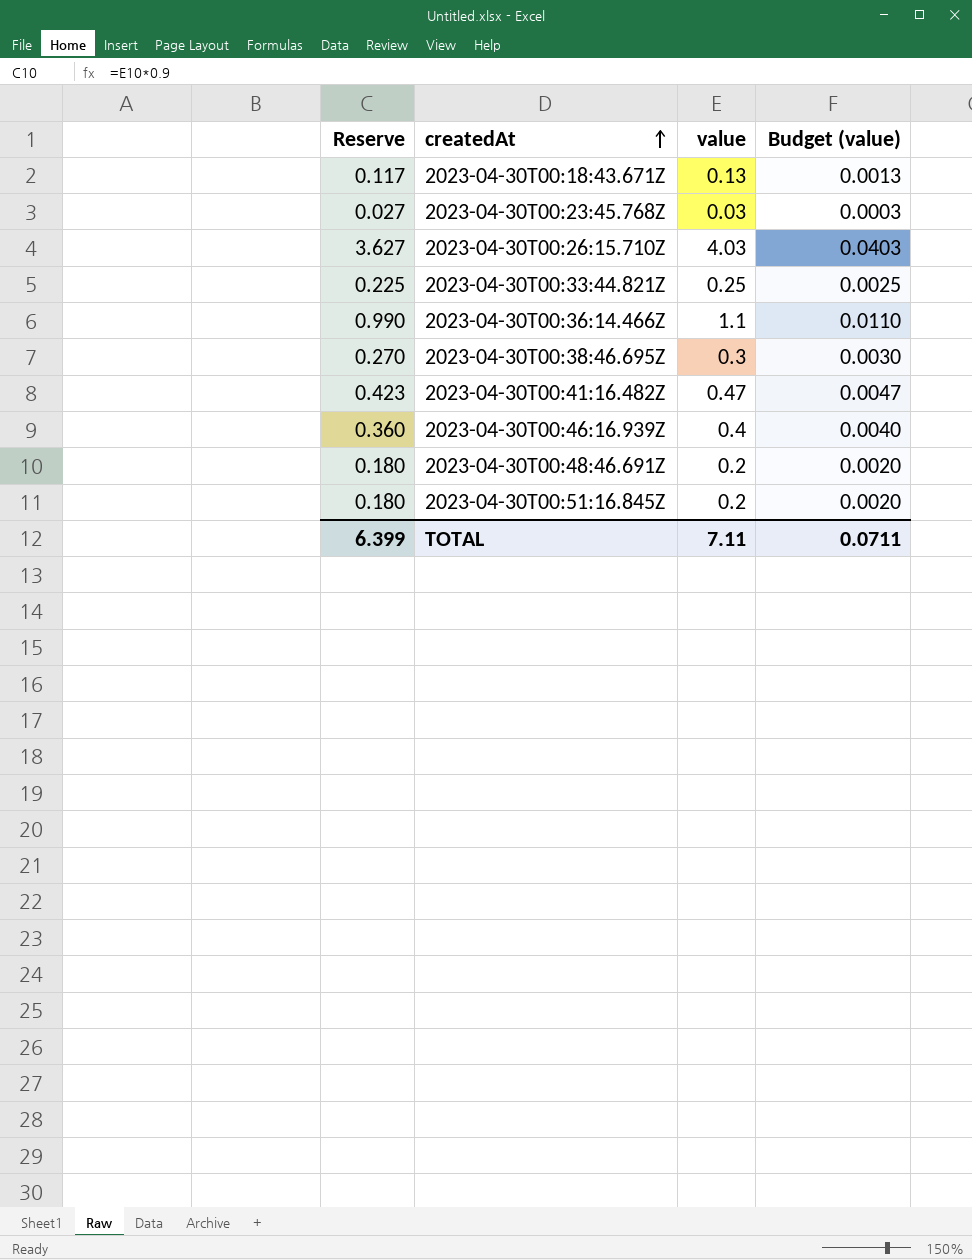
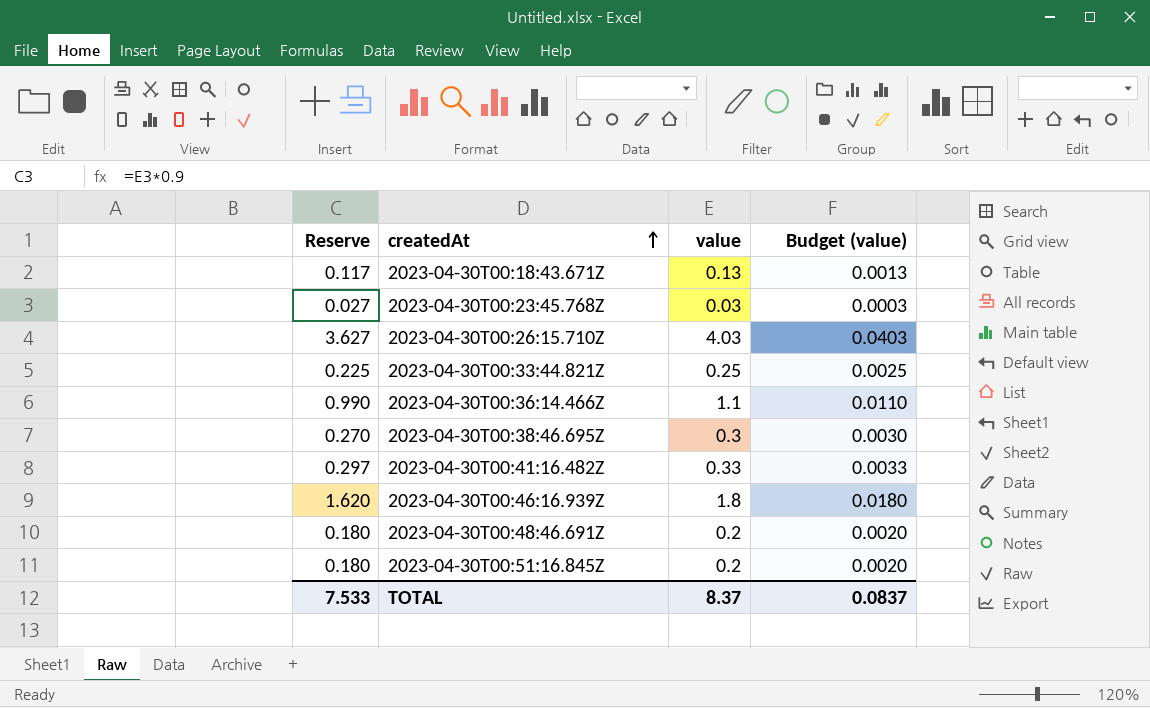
2023-04-30T00:41:16.482Z | Reserve: 0.423 -> 0.297
2023-04-30T00:41:16.482Z | value: 0.47 -> 0.33
2023-04-30T00:41:16.482Z | Budget (value): 0.0047 -> 0.0033
2023-04-30T00:46:16.939Z | Reserve: 0.360 -> 1.620
2023-04-30T00:46:16.939Z | value: 0.4 -> 1.8
2023-04-30T00:46:16.939Z | Budget (value): 0.0040 -> 0.0180
TOTAL | Reserve: 6.399 -> 7.533
TOTAL | value: 7.11 -> 8.37
TOTAL | Budget (value): 0.0711 -> 0.0837

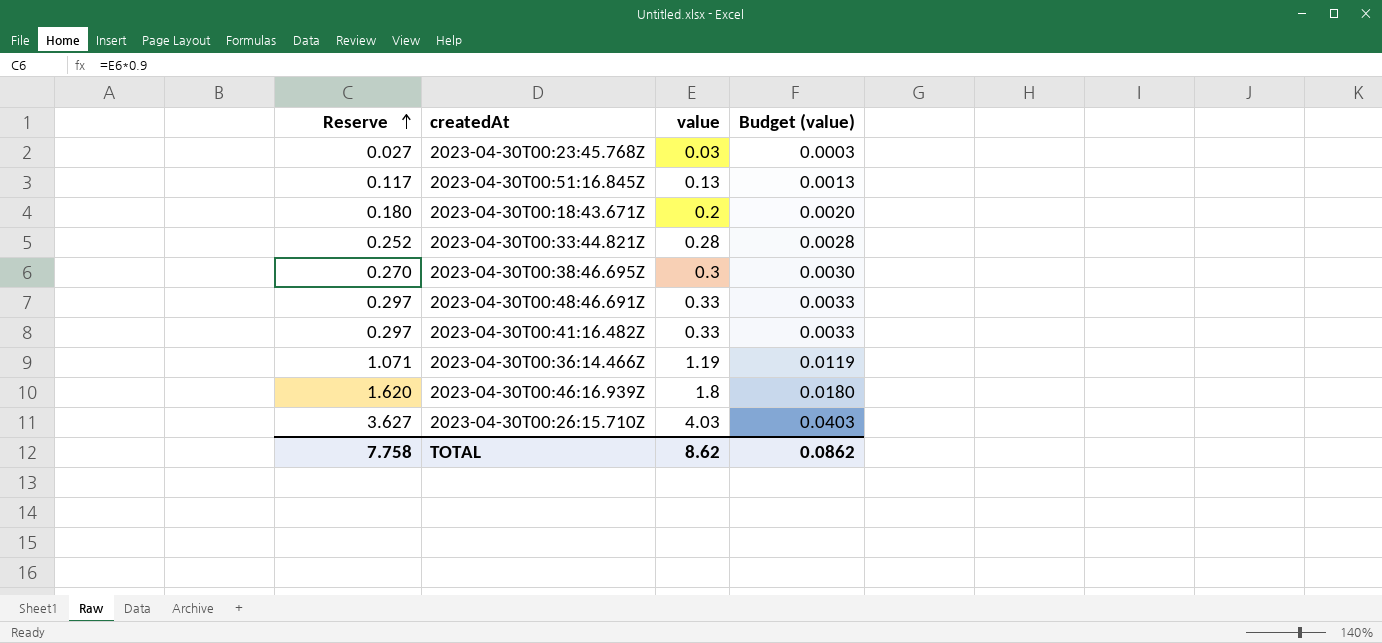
row order: createdAt ascending -> Reserve ascending
2023-04-30T00:51:16.845Z | Reserve: 0.180 -> 0.117
2023-04-30T00:51:16.845Z | value: 0.2 -> 0.13
2023-04-30T00:51:16.845Z | Budget (value): 0.0020 -> 0.0013
2023-04-30T00:18:43.671Z | Reserve: 0.117 -> 0.180
2023-04-30T00:18:43.671Z | value: 0.13 -> 0.2
2023-04-30T00:18:43.671Z | Budget (value): 0.0013 -> 0.0020
2023-04-30T00:33:44.821Z | Reserve: 0.225 -> 0.252
2023-04-30T00:33:44.821Z | value: 0.25 -> 0.28
2023-04-30T00:33:44.821Z | Budget (value): 0.0025 -> 0.0028
2023-04-30T00:48:46.691Z | Reserve: 0.180 -> 0.297
2023-04-30T00:48:46.691Z | value: 0.2 -> 0.33
2023-04-30T00:48:46.691Z | Budget (value): 0.0020 -> 0.0033
2023-04-30T00:36:14.466Z | Reserve: 0.990 -> 1.071
2023-04-30T00:36:14.466Z | value: 1.1 -> 1.19
2023-04-30T00:36:14.466Z | Budget (value): 0.0110 -> 0.0119
TOTAL | Reserve: 7.533 -> 7.758
TOTAL | value: 8.37 -> 8.62
TOTAL | Budget (value): 0.0837 -> 0.0862

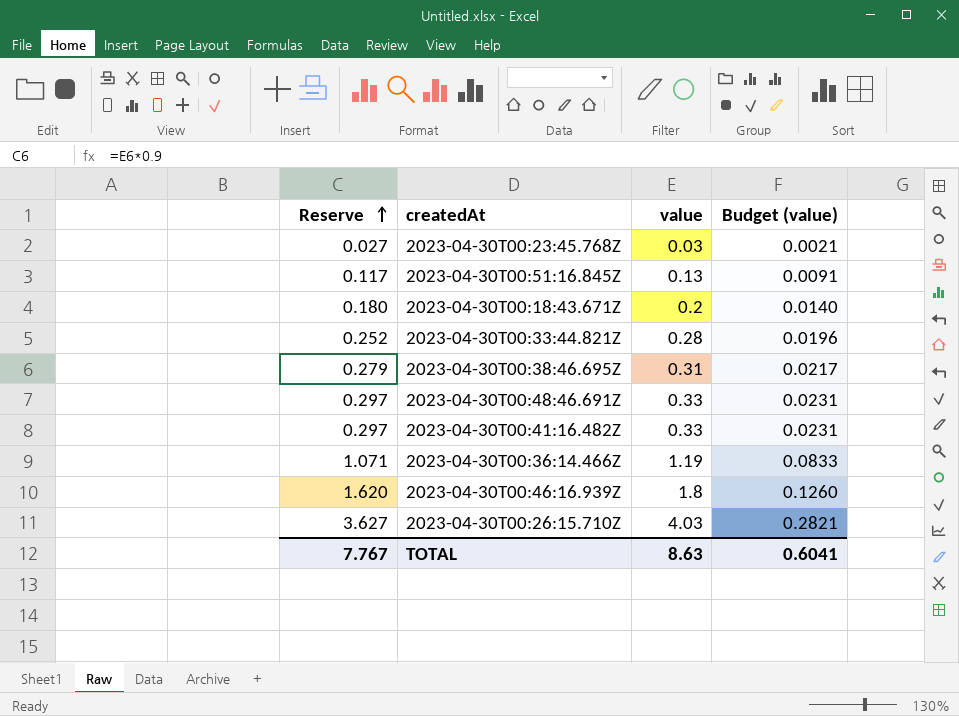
column Budget (value) | formula: [value] * 0.01 -> [value] * 0.07
2023-04-30T00:38:46.695Z | Reserve: 0.270 -> 0.279
2023-04-30T00:38:46.695Z | value: 0.3 -> 0.31
TOTAL | Reserve: 7.758 -> 7.767
TOTAL | value: 8.62 -> 8.63
TOTAL | Budget (value): 0.0862 -> 0.6041

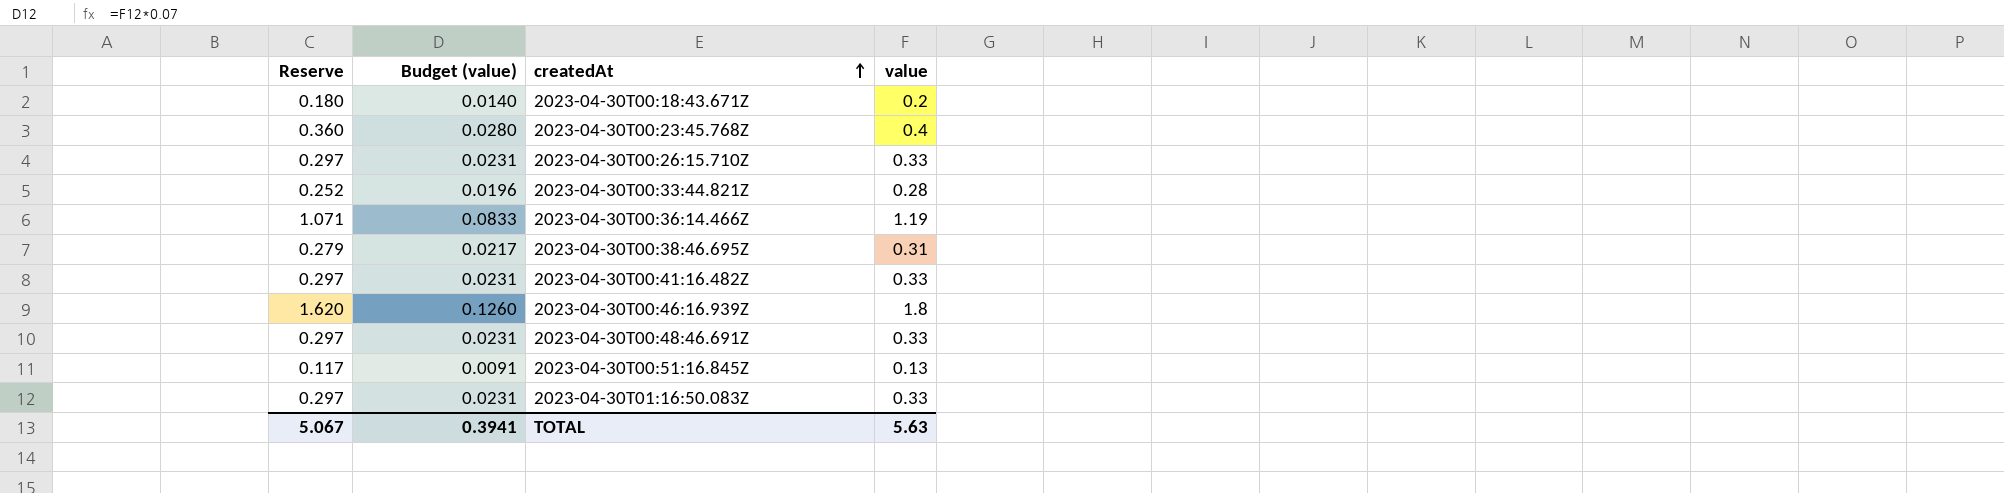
row order: Reserve ascending -> createdAt ascending
column Budget (value) | position: 4 -> 2
2023-04-30T00:23:45.768Z | Reserve: 0.027 -> 0.360
2023-04-30T00:23:45.768Z | Budget (value): 0.0021 -> 0.0280
2023-04-30T00:23:45.768Z | value: 0.03 -> 0.4
2023-04-30T00:26:15.710Z | Reserve: 3.627 -> 0.297
2023-04-30T00:26:15.710Z | Budget (value): 0.2821 -> 0.0231
2023-04-30T00:26:15.710Z | value: 4.03 -> 0.33
row 2023-04-30T01:16:50.083Z: none -> 0.297 | 0.0231 | 0.33
TOTAL | Reserve: 7.767 -> 5.067
TOTAL | Budget (value): 0.6041 -> 0.3941
TOTAL | value: 8.63 -> 5.63

